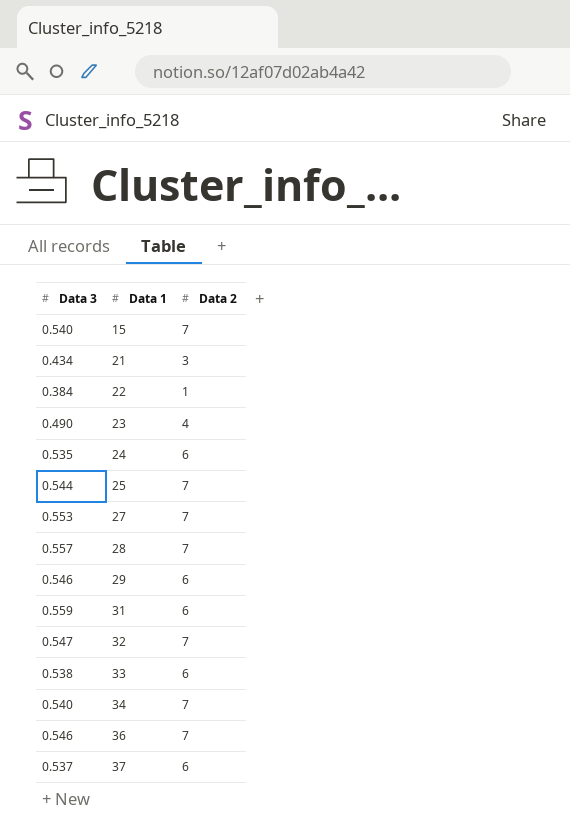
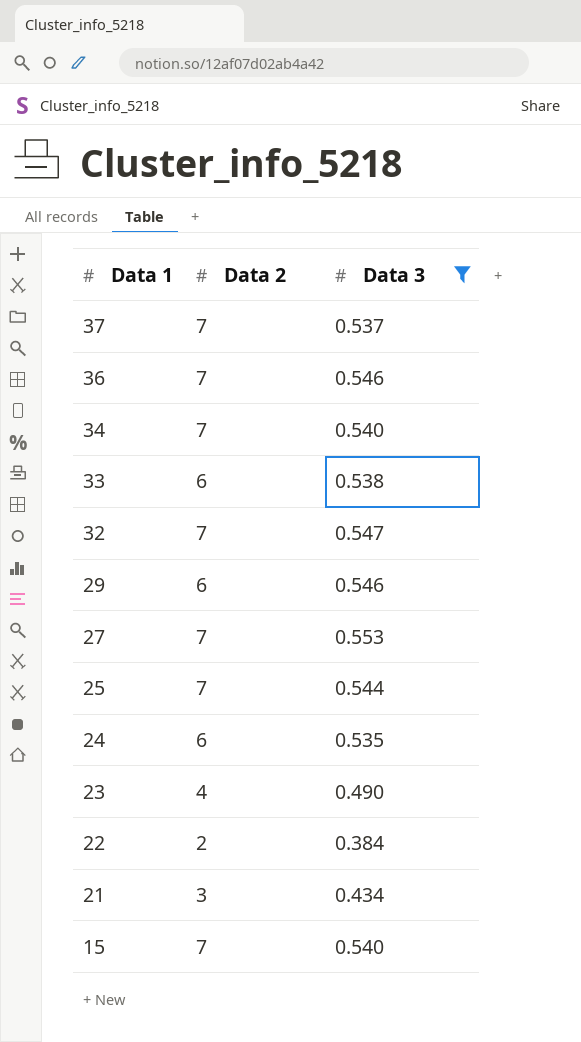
filter: none -> Data 3 <= 0.553
row order: Data 1 ascending -> Data 1 descending
column Data 3 | position: 1 -> 3
37 | Data 2: 6 -> 7
22 | Data 2: 1 -> 2

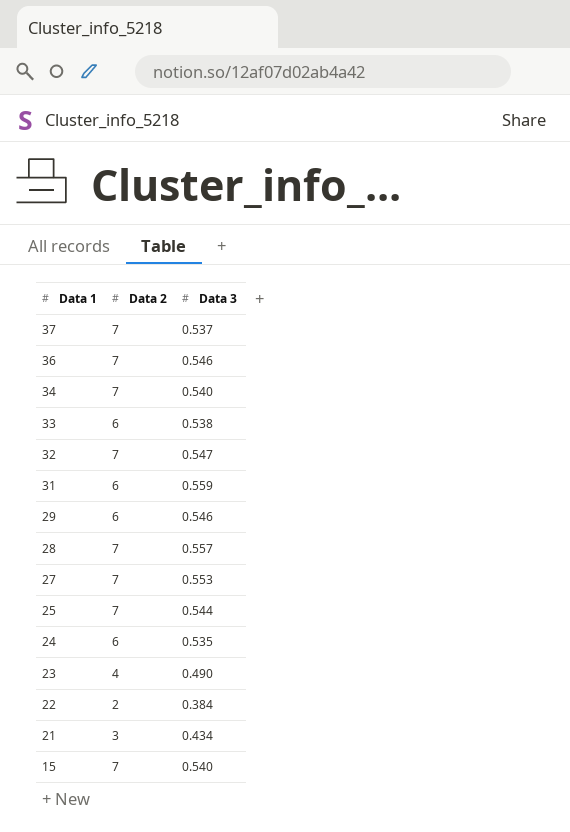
filter: Data 3 <= 0.553 -> none

